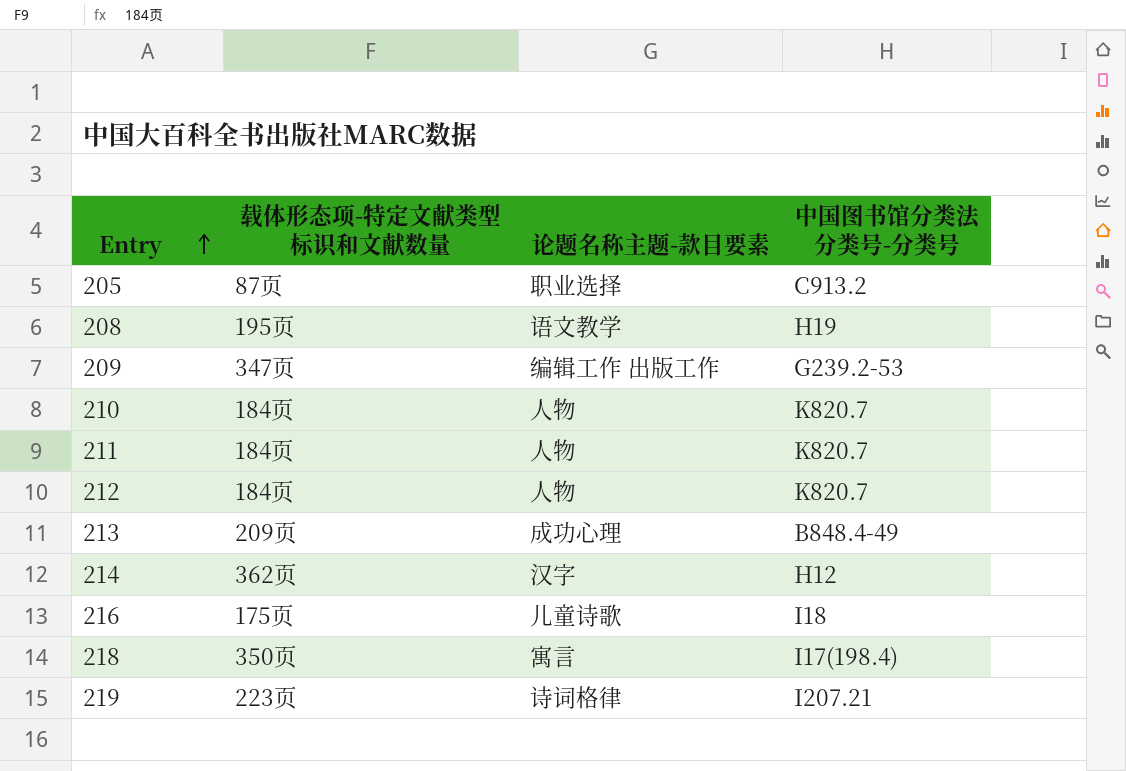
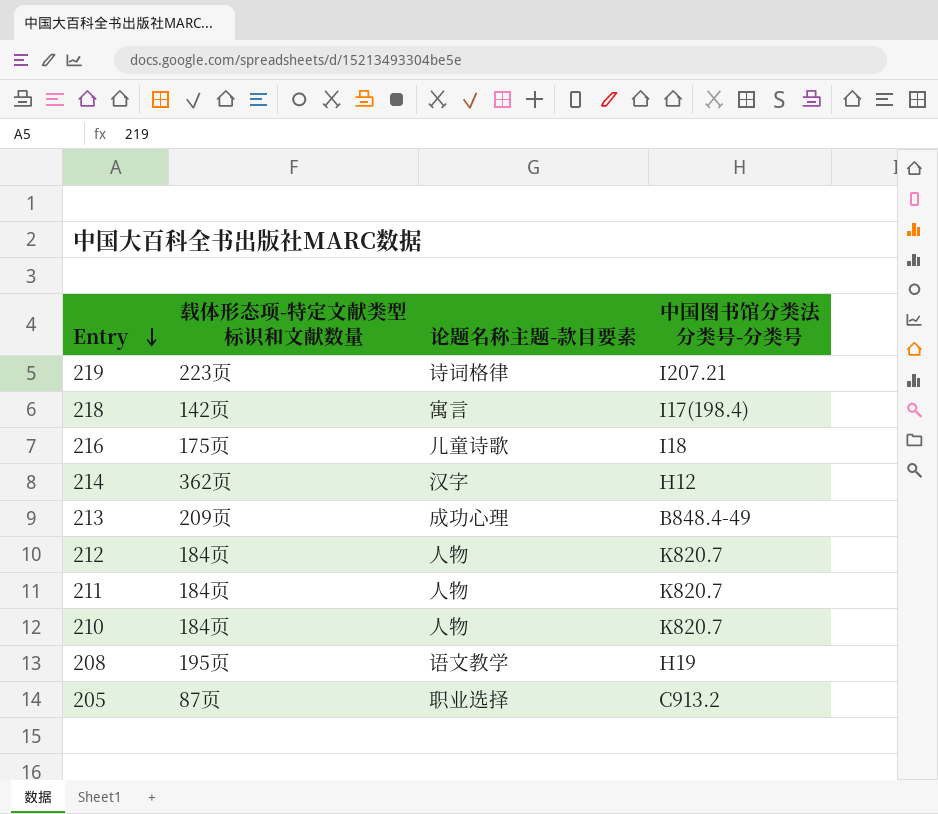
row order: Entry ascending -> Entry descending
row 209: 347页 | 编辑工作 出版工作 | G239.2-53 -> none
218 | 载体形态项-特定文献类型标识和文献数量: 350页 -> 142页

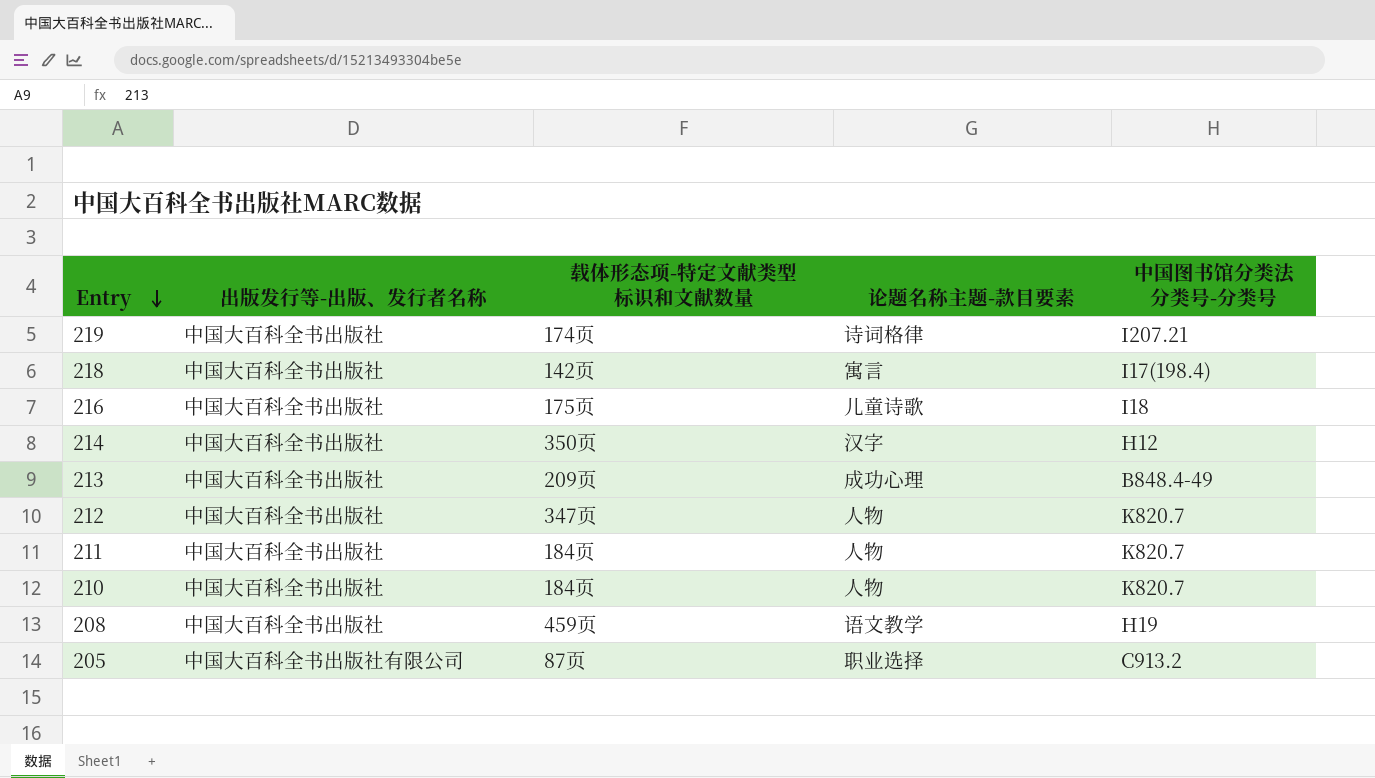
column 出版发行等-出版、发行者名称 | position: none -> 2
219 | 载体形态项-特定文献类型标识和文献数量: 223页 -> 174页
214 | 载体形态项-特定文献类型标识和文献数量: 362页 -> 350页
212 | 载体形态项-特定文献类型标识和文献数量: 184页 -> 347页
208 | 载体形态项-特定文献类型标识和文献数量: 195页 -> 459页

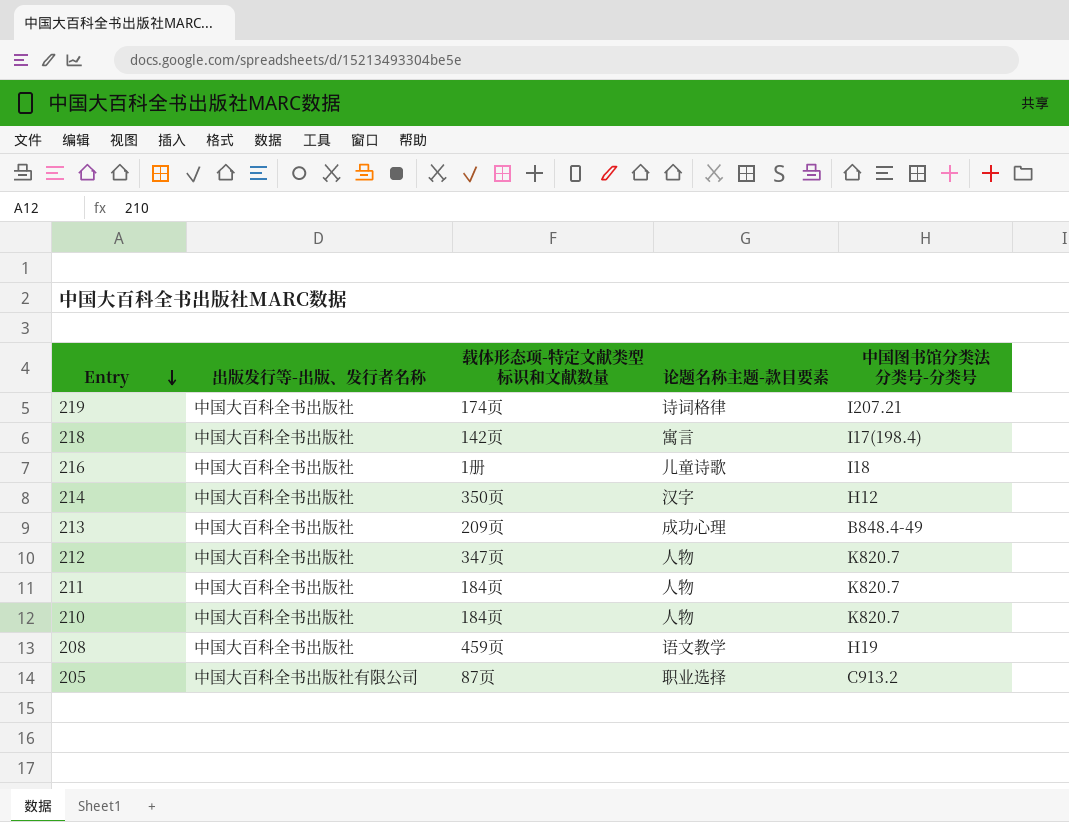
216 | 载体形态项-特定文献类型标识和文献数量: 175页 -> 1册

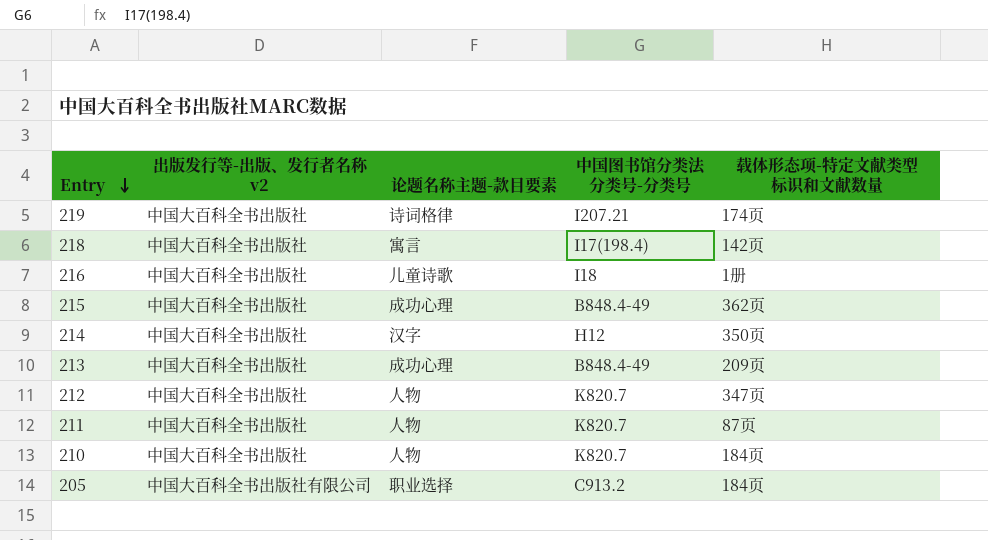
column name: 出版发行等-出版、发行者名称 -> 出版发行等-出版、发行者名称 v2
column 载体形态项-特定文献类型标识和文献数量 | position: 3 -> 5
row 208: 中国大百科全书出版社 | 459页 | 语文教学 | H19 -> none
row 215: none -> 中国大百科全书出版社 | 成功心理 | B848.4-49 | 362页
211 | 载体形态项-特定文献类型标识和文献数量: 184页 -> 87页
205 | 载体形态项-特定文献类型标识和文献数量: 87页 -> 184页

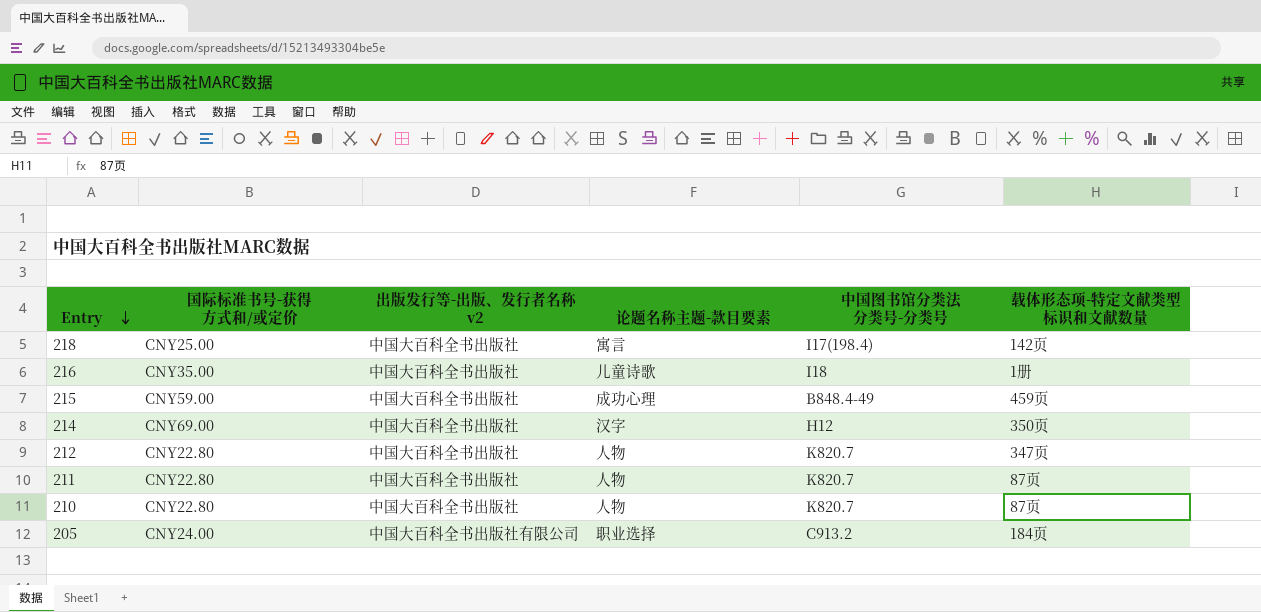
column 国际标准书号-获得方式和/或定价 | position: none -> 2
row 219: 中国大百科全书出版社 | 诗词格律 | I207.21 | 174页 -> none
row 213: 中国大百科全书出版社 | 成功心理 | B848.4-49 | 209页 -> none
215 | 载体形态项-特定文献类型标识和文献数量: 362页 -> 459页
210 | 载体形态项-特定文献类型标识和文献数量: 184页 -> 87页

